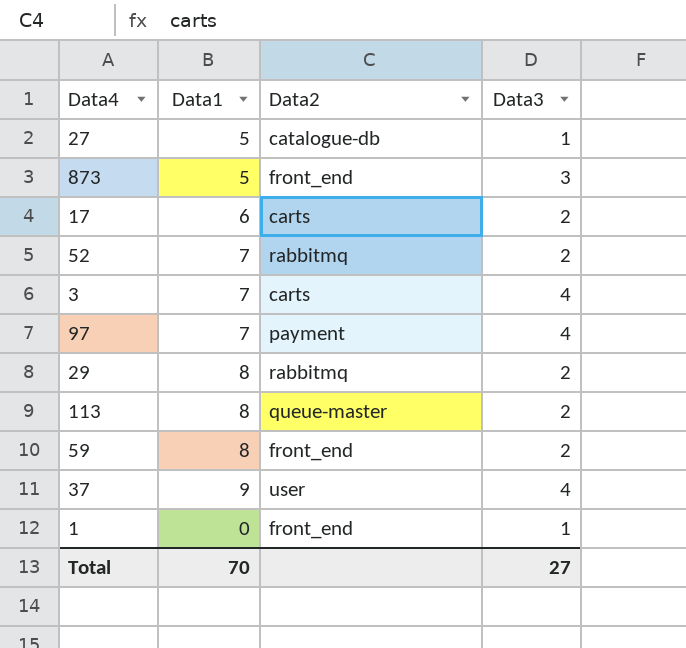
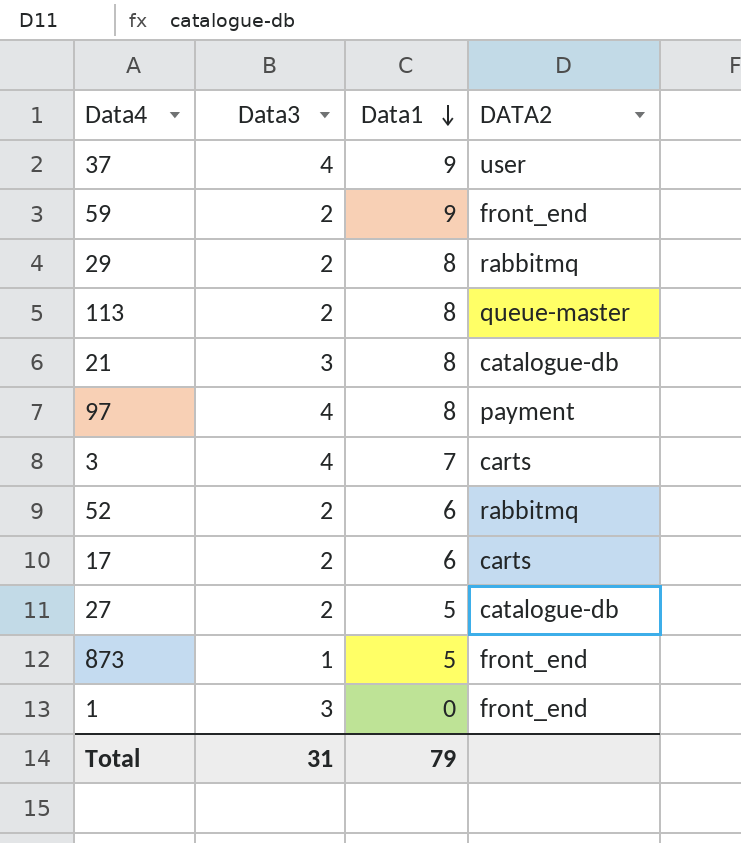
row order: none -> Data1 descending
column Data3 | position: 4 -> 2
column name: Data2 -> DATA2
59 | Data1: 8 -> 9
row 21: none -> 3 | 8 | catalogue-db
97 | Data1: 7 -> 8
52 | Data1: 7 -> 6
27 | Data3: 1 -> 2
873 | Data3: 3 -> 1
1 | Data3: 1 -> 3
Total | Data3: 27 -> 31
Total | Data1: 70 -> 79

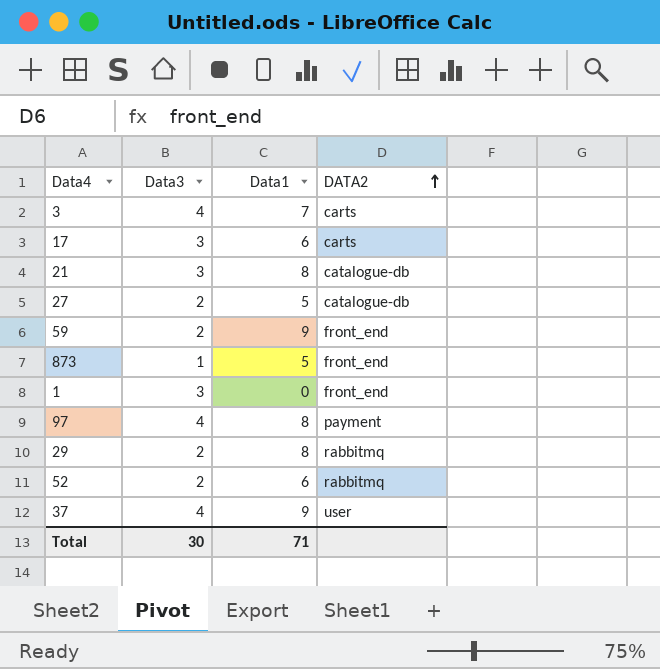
row order: Data1 descending -> DATA2 ascending
row 113: 2 | 8 | queue-master -> none
17 | Data3: 2 -> 3
Total | Data3: 31 -> 30
Total | Data1: 79 -> 71

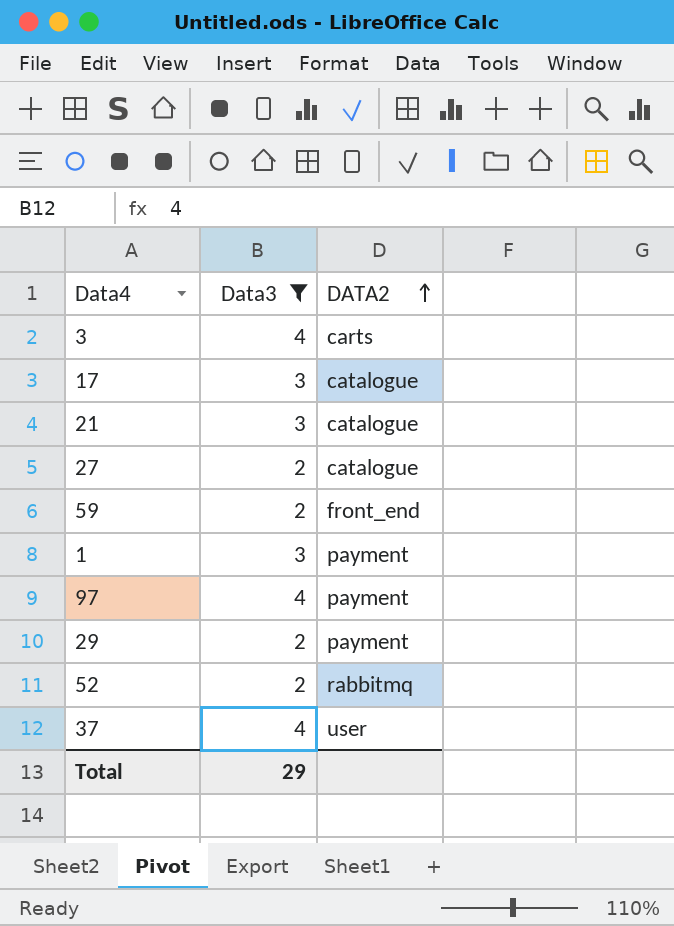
filter: none -> Data3 != 1
column Data1 | position: 3 -> none
17 | DATA2: carts -> catalogue
21 | DATA2: catalogue-db -> catalogue
27 | DATA2: catalogue-db -> catalogue
1 | DATA2: front_end -> payment
29 | DATA2: rabbitmq -> payment
Total | Data3: 30 -> 29

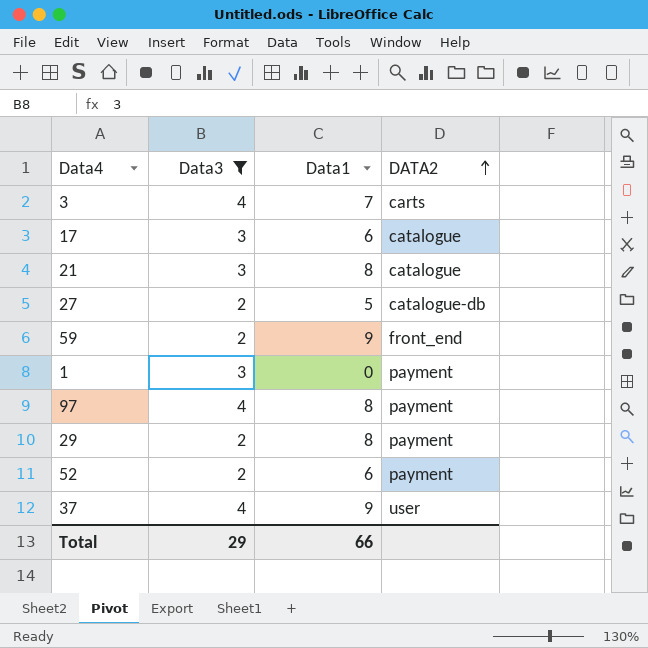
column Data1 | position: none -> 3
27 | DATA2: catalogue -> catalogue-db
52 | DATA2: rabbitmq -> payment

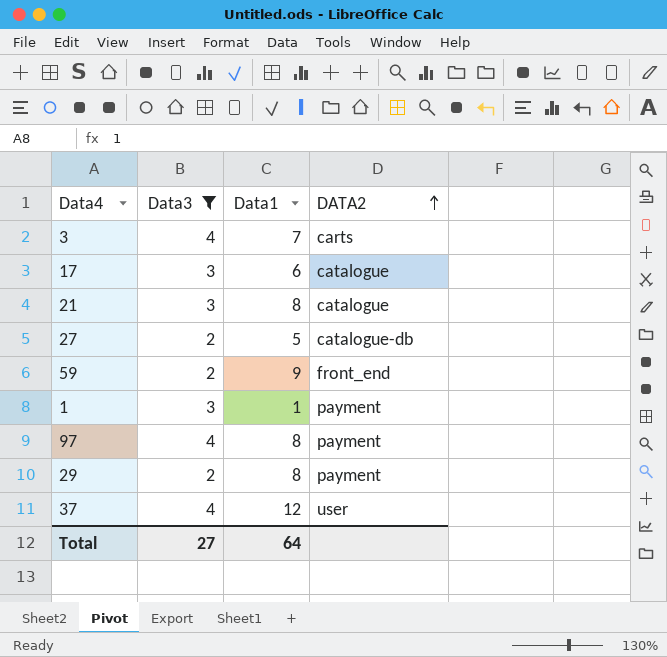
row 52: 2 | 6 | payment -> none
1 | Data1: 0 -> 1
37 | Data1: 9 -> 12
Total | Data3: 29 -> 27
Total | Data1: 66 -> 64

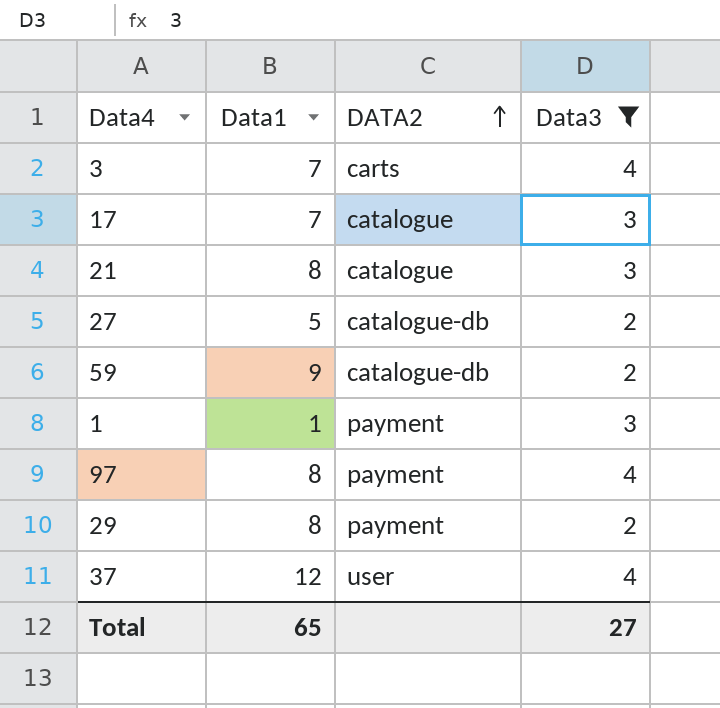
column Data3 | position: 2 -> 4
17 | Data1: 6 -> 7
59 | DATA2: front_end -> catalogue-db
Total | Data1: 64 -> 65

